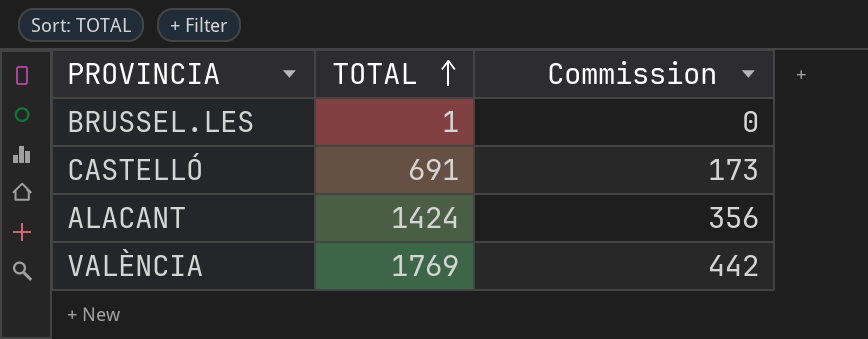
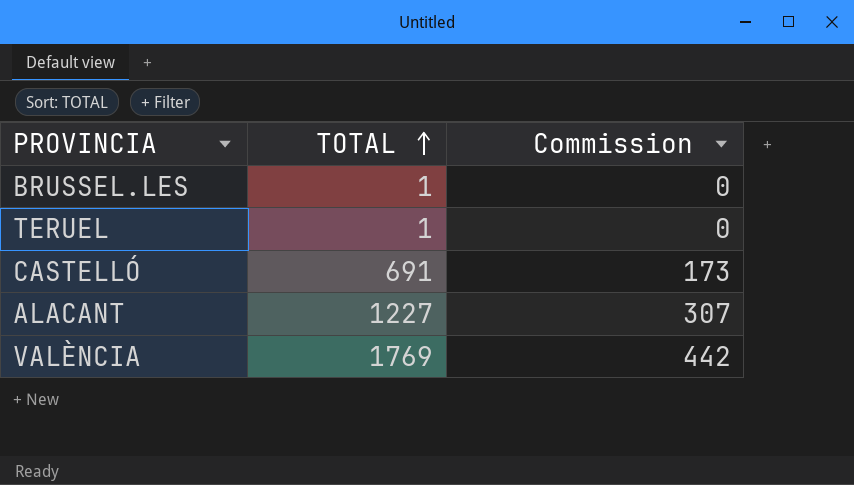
row TERUEL: none -> 1 | 0
ALACANT | TOTAL: 1424 -> 1227
ALACANT | Commission: 356 -> 307

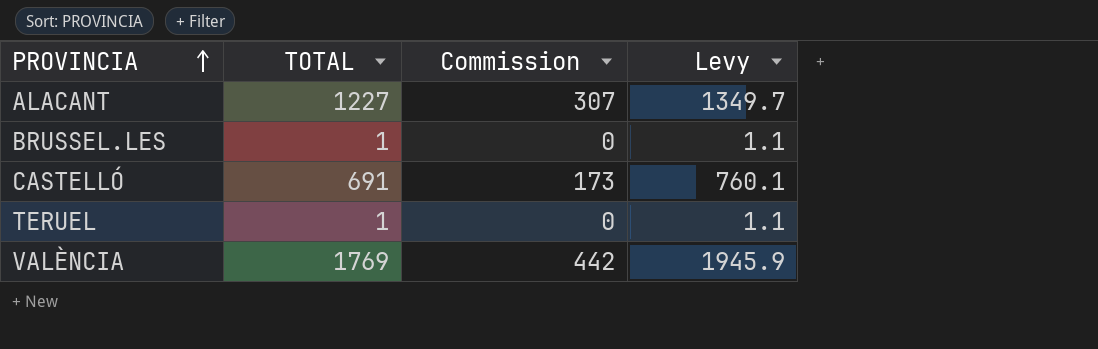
row order: TOTAL ascending -> PROVINCIA ascending
column Levy | formula: none -> [TOTAL] * 1.1

